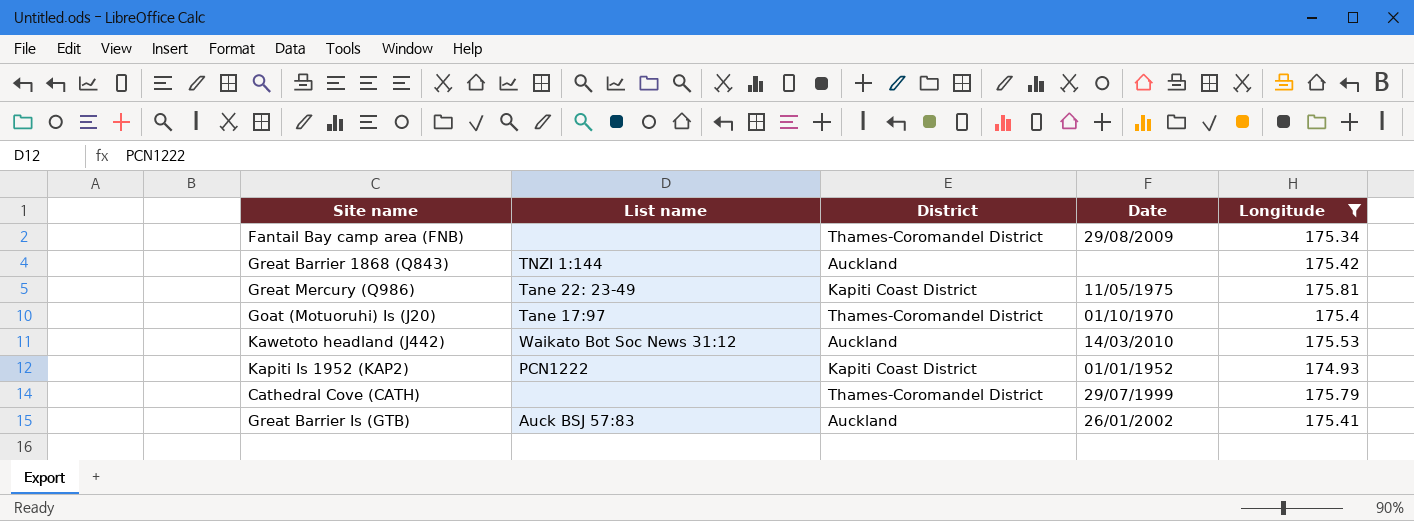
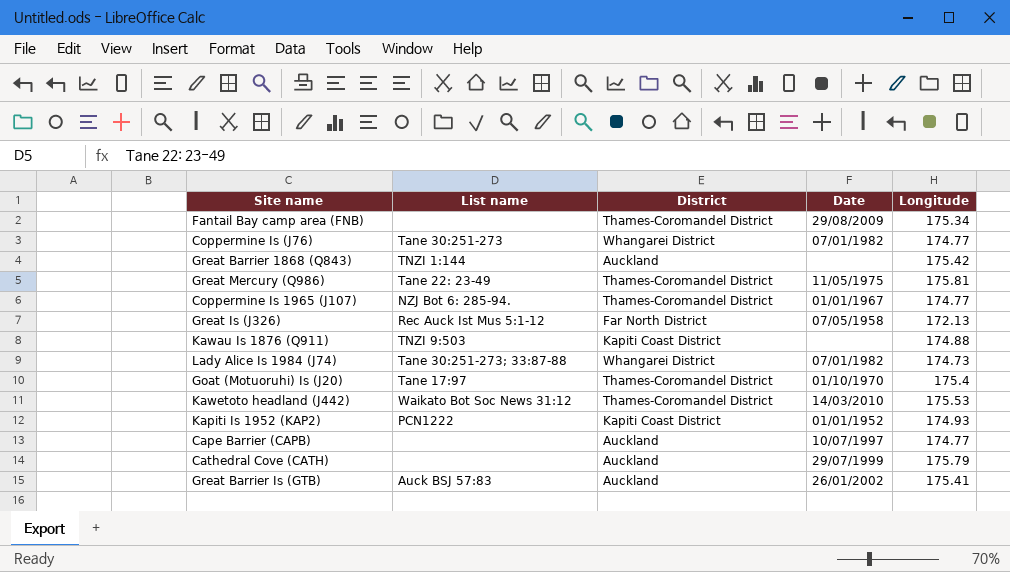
filter: Longitude >= 174.93 -> none
Great Mercury (Q986) | District: Kapiti Coast District -> Thames-Coromandel District
Kawetoto headland (J442) | District: Auckland -> Thames-Coromandel District
Cathedral Cove (CATH) | District: Thames-Coromandel District -> Auckland

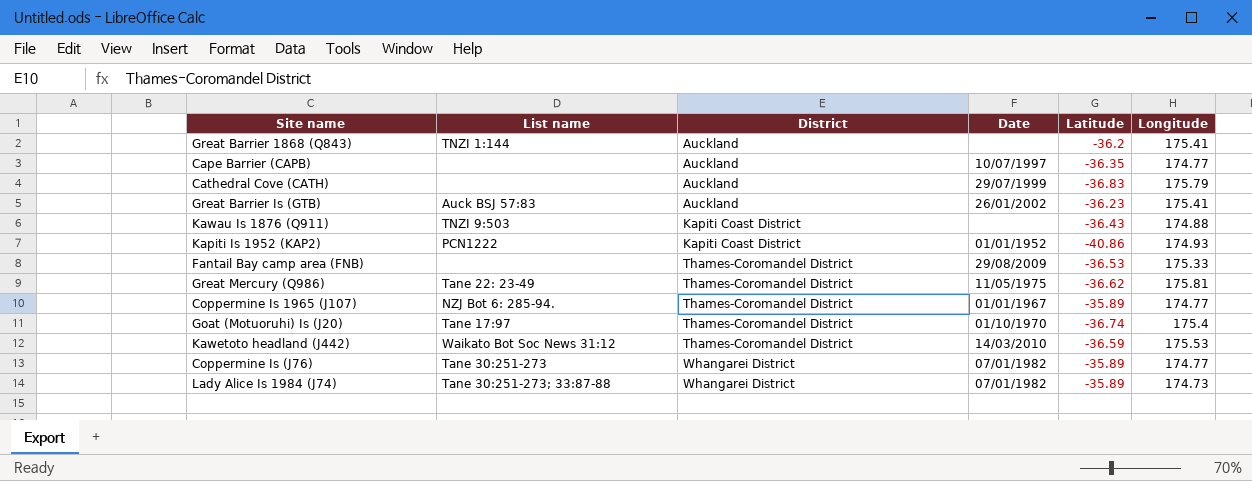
row order: none -> District ascending
column Latitude | position: none -> 5
row Great Is (J326): Rec Auck Ist Mus 5:1-12 | Far North District | 07/05/1958 | 172.13 -> none
Great Barrier 1868 (Q843) | Longitude: 175.42 -> 175.41
Fantail Bay camp area (FNB) | Longitude: 175.34 -> 175.33

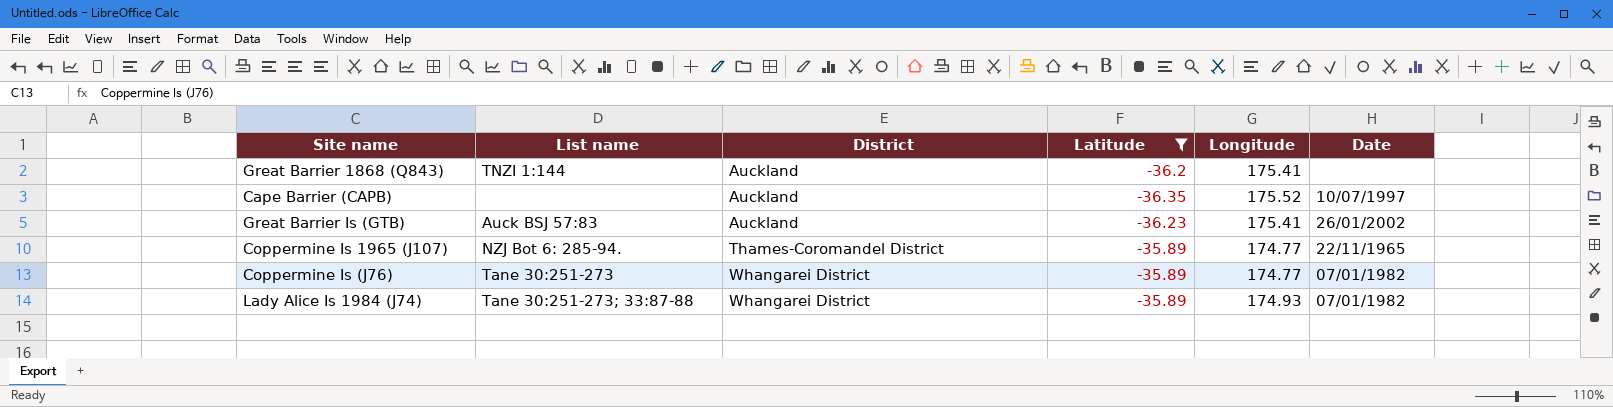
filter: none -> Latitude >= -36.35
column Date | position: 4 -> 6
Cape Barrier (CAPB) | Longitude: 174.77 -> 175.52
Coppermine Is 1965 (J107) | Date: 01/01/1967 -> 22/11/1965
Lady Alice Is 1984 (J74) | Longitude: 174.73 -> 174.93

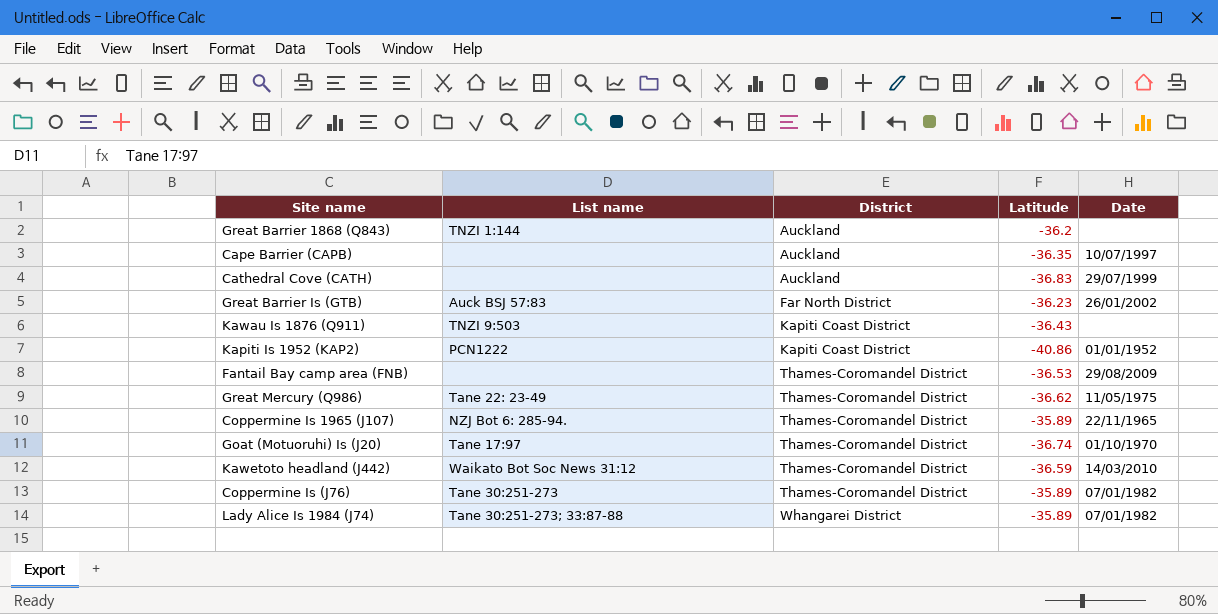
filter: Latitude >= -36.35 -> none
column Longitude | position: 5 -> none
Great Barrier Is (GTB) | District: Auckland -> Far North District
Coppermine Is (J76) | District: Whangarei District -> Thames-Coromandel District

